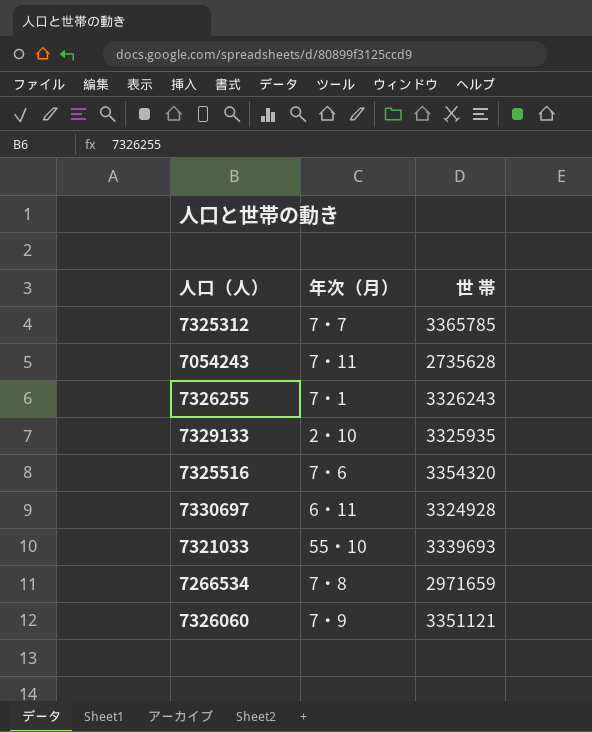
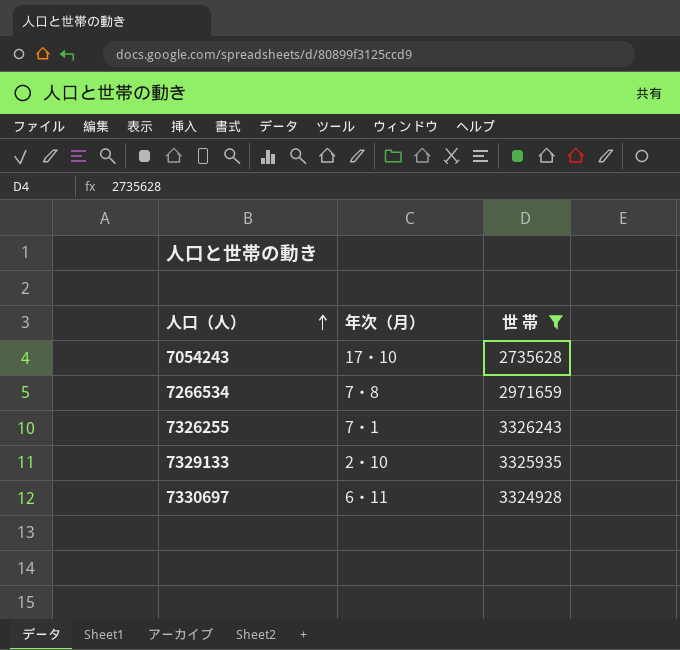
filter: none -> 世 帯 <= 3326243
row order: none -> 人口（人） ascending
7054243 | 年次（月）: 7・11 -> 17・10

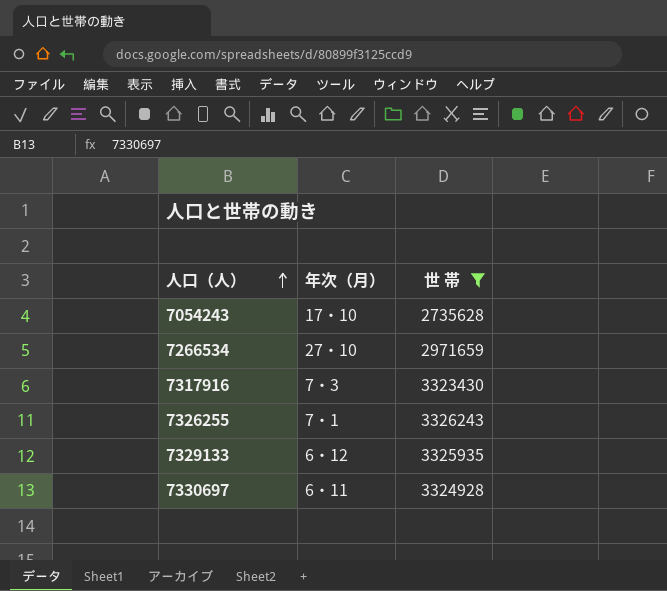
7266534 | 年次（月）: 7・8 -> 27・10
row 7317916: none -> 7・3 | 3323430
7329133 | 年次（月）: 2・10 -> 6・12

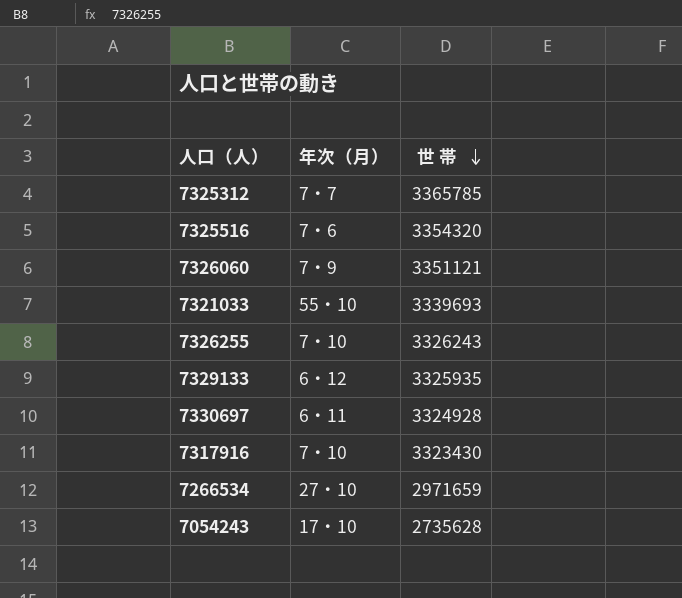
filter: 世 帯 <= 3326243 -> none
row order: 人口（人） ascending -> 世 帯 descending
7326255 | 年次（月）: 7・1 -> 7・10
7317916 | 年次（月）: 7・3 -> 7・10

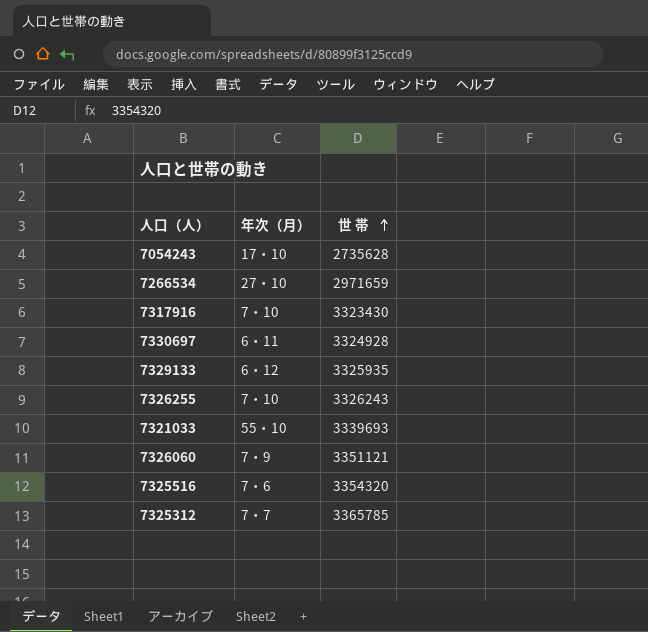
row order: 世 帯 descending -> 世 帯 ascending

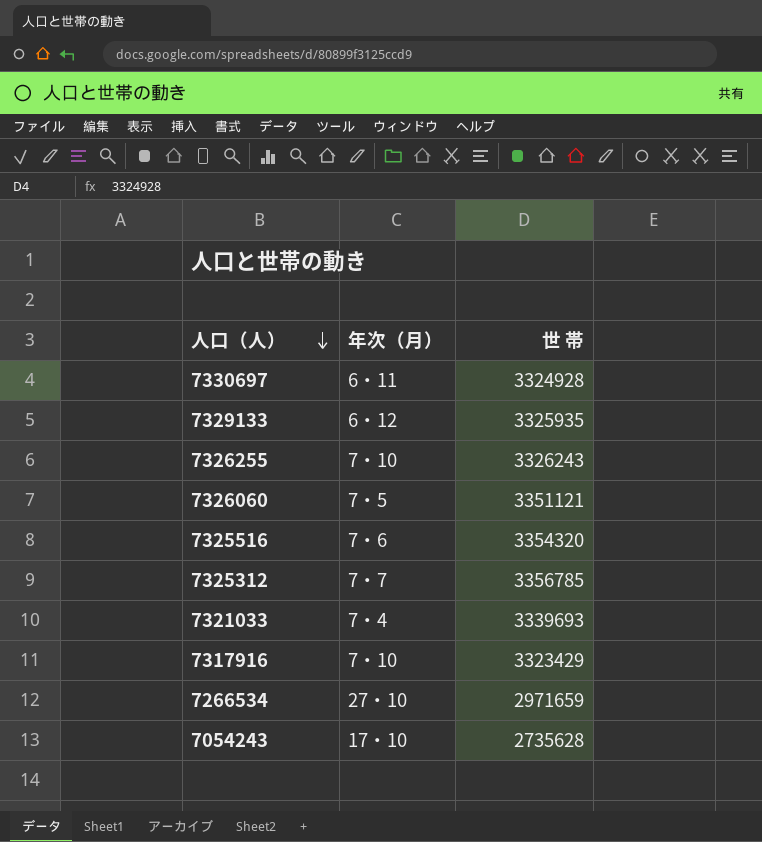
row order: 世 帯 ascending -> 人口（人） descending
7326060 | 年次（月）: 7・9 -> 7・5
7325312 | 世 帯: 3365785 -> 3356785
7321033 | 年次（月）: 55・10 -> 7・4
7317916 | 世 帯: 3323430 -> 3323429

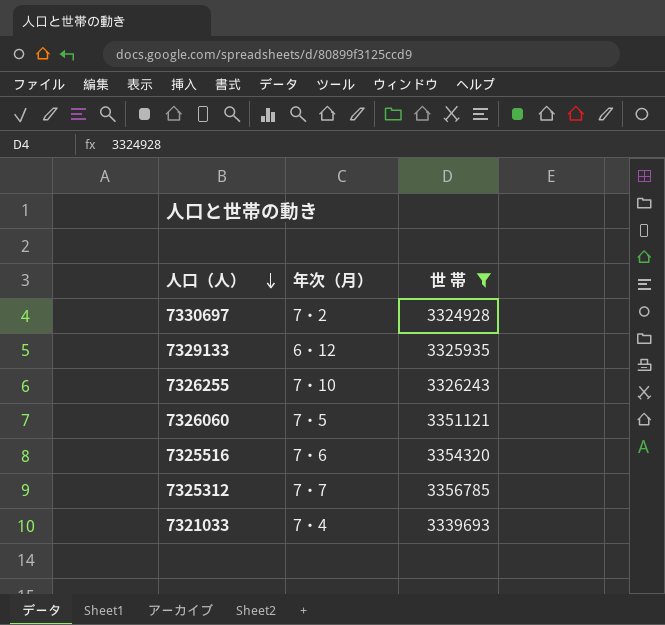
filter: none -> 世 帯 >= 3324928
7330697 | 年次（月）: 6・11 -> 7・2

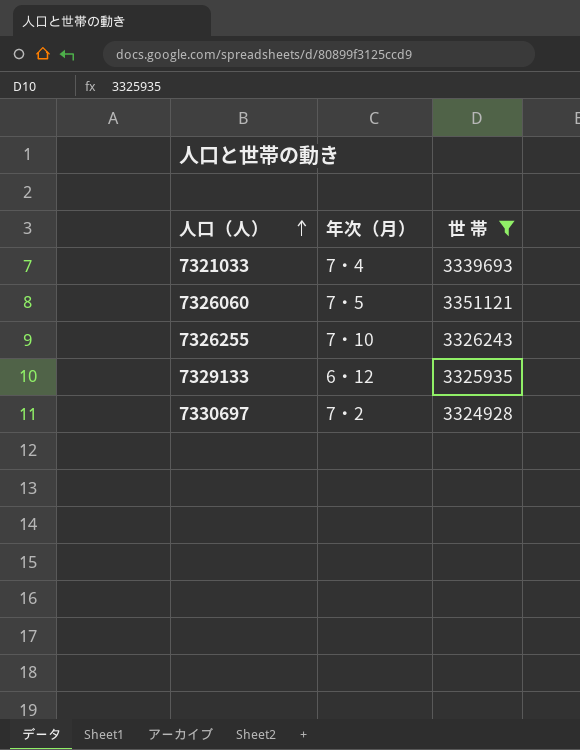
row order: 人口（人） descending -> 人口（人） ascending
row 7325516: 7・6 | 3354320 -> none
row 7325312: 7・7 | 3356785 -> none

